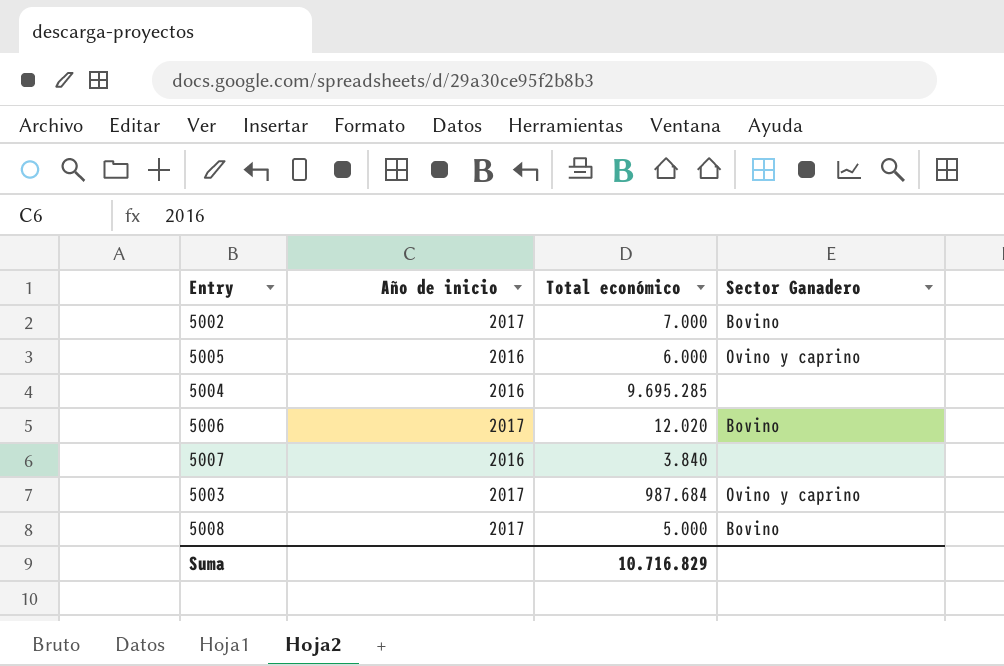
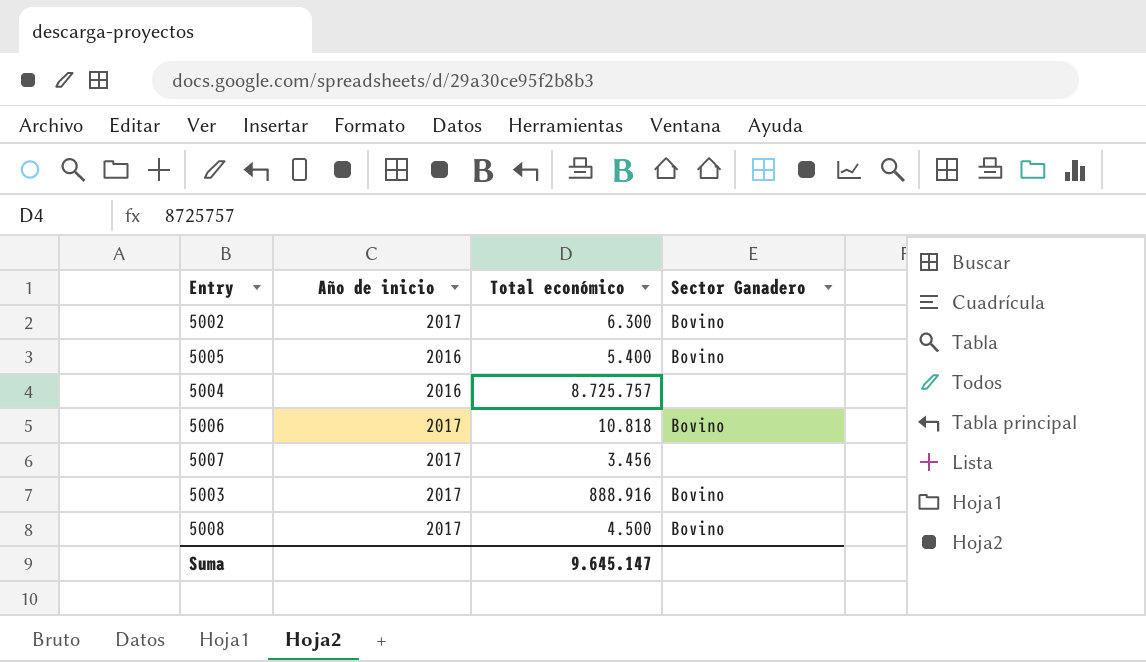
5002 | Total económico: 7.000 -> 6.300
5005 | Total económico: 6.000 -> 5.400
5005 | Sector Ganadero: Ovino y caprino -> Bovino
5004 | Total económico: 9.695.285 -> 8.725.757
5006 | Total económico: 12.020 -> 10.818
5007 | Año de inicio: 2016 -> 2017
5007 | Total económico: 3.840 -> 3.456
5003 | Total económico: 987.684 -> 888.916
5003 | Sector Ganadero: Ovino y caprino -> Bovino
5008 | Total económico: 5.000 -> 4.500
Suma | Total económico: 10.716.829 -> 9.645.147

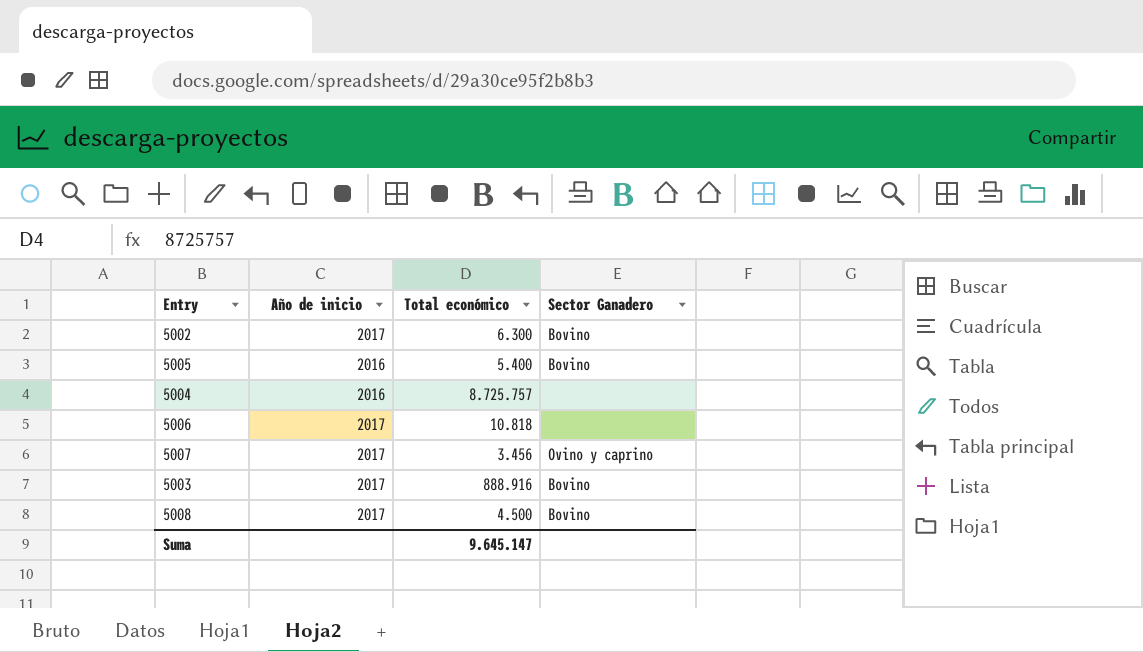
5006 | Sector Ganadero: Bovino -> none
5007 | Sector Ganadero: none -> Ovino y caprino

